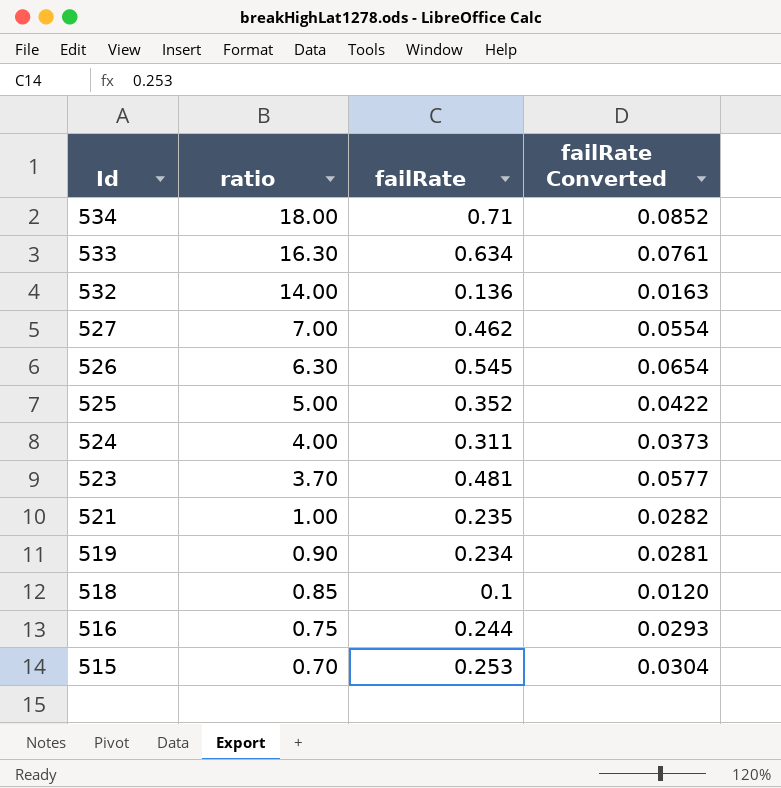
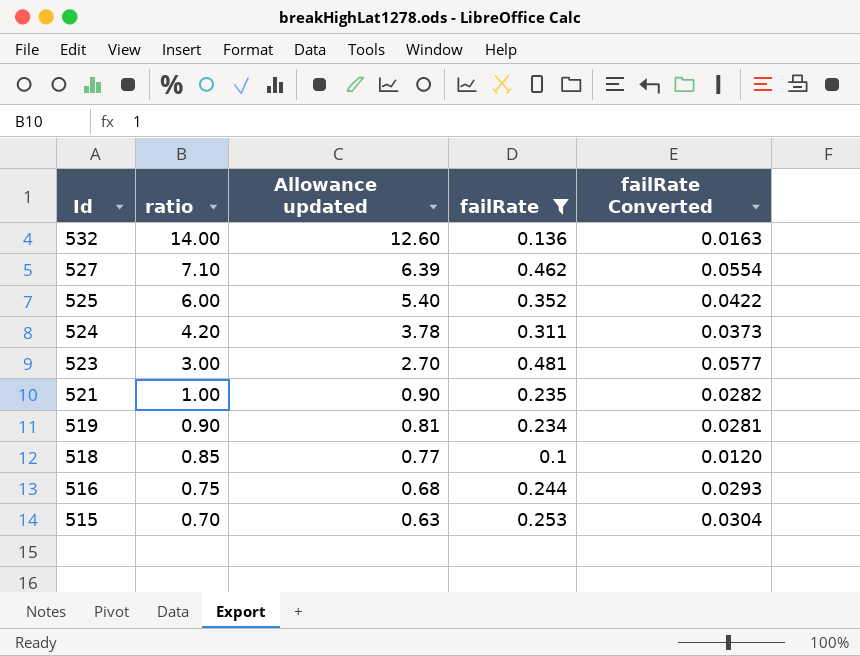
filter: none -> failRate <= 0.481
column Allowance updated | formula: none -> [ratio] * 0.9
527 | ratio: 7.00 -> 7.10
525 | ratio: 5.00 -> 6.00
524 | ratio: 4.00 -> 4.20
523 | ratio: 3.70 -> 3.00

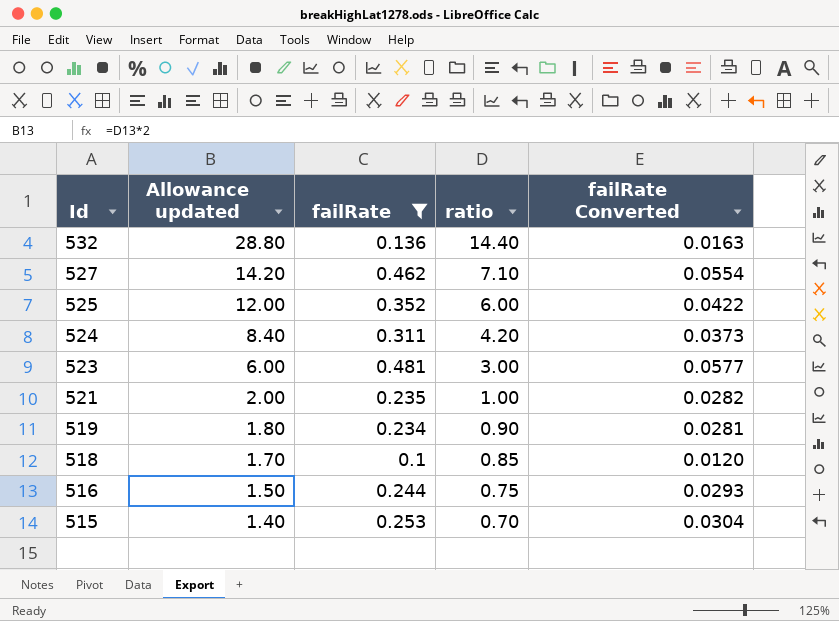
column Allowance updated | formula: [ratio] * 0.9 -> [ratio] * 2
column ratio | position: 2 -> 4
532 | ratio: 14.00 -> 14.40

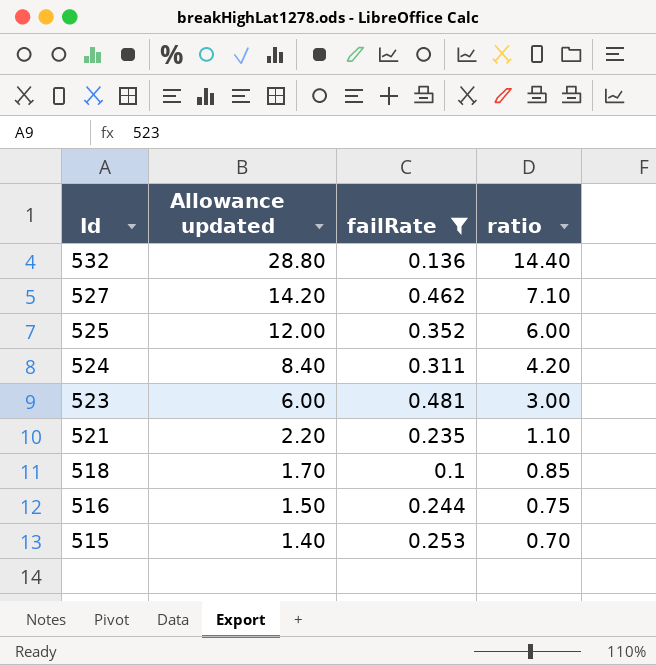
column failRate Converted | formula: [failRate] * 0.12 -> none
row 519: 1.80 | 0.234 | 0.90 | 0.0281 -> none
521 | Allowance updated: 2.00 -> 2.20
521 | ratio: 1.00 -> 1.10

